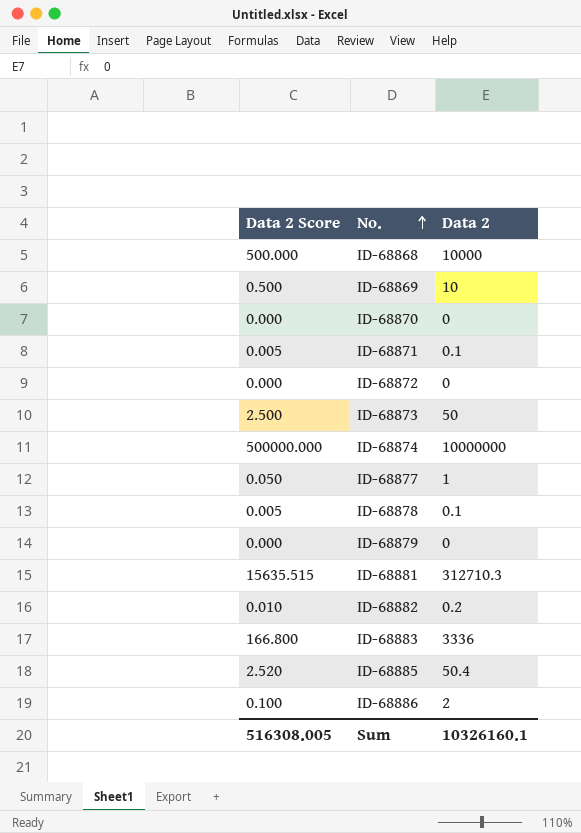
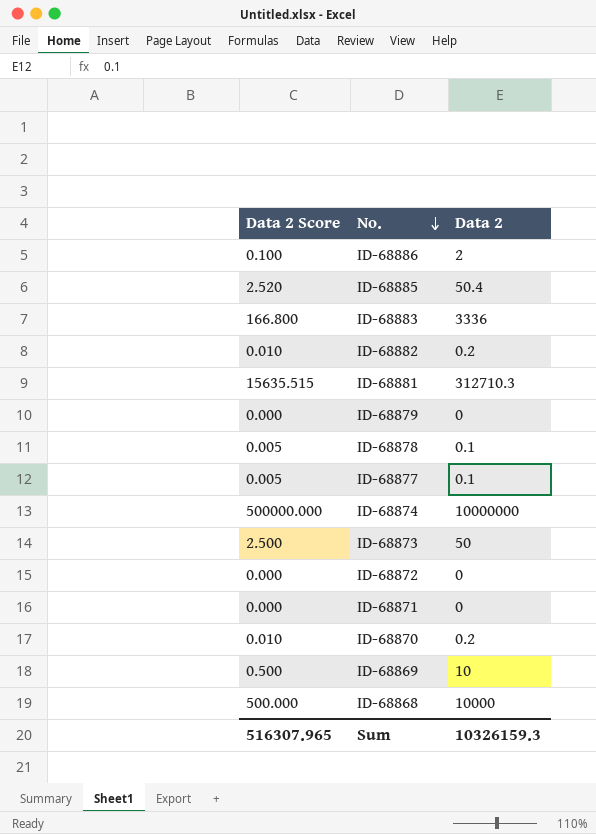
row order: No. ascending -> No. descending
ID-68877 | Data 2 Score: 0.050 -> 0.005
ID-68877 | Data 2: 1 -> 0.1
ID-68871 | Data 2 Score: 0.005 -> 0.000
ID-68871 | Data 2: 0.1 -> 0
ID-68870 | Data 2 Score: 0.000 -> 0.010
ID-68870 | Data 2: 0 -> 0.2
Sum | Data 2 Score: 516308.005 -> 516307.965
Sum | Data 2: 10326160.1 -> 10326159.3

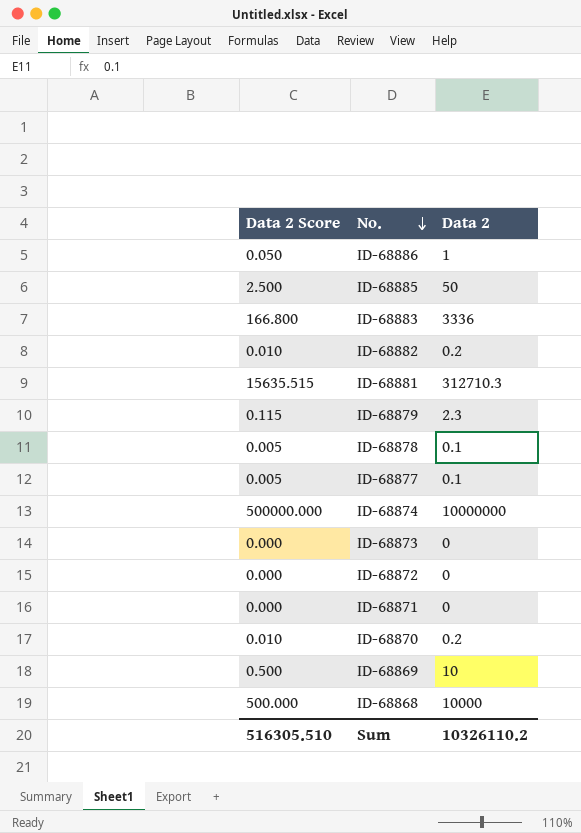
ID-68886 | Data 2 Score: 0.100 -> 0.050
ID-68886 | Data 2: 2 -> 1
ID-68885 | Data 2 Score: 2.520 -> 2.500
ID-68885 | Data 2: 50.4 -> 50
ID-68879 | Data 2 Score: 0.000 -> 0.115
ID-68879 | Data 2: 0 -> 2.3
ID-68873 | Data 2 Score: 2.500 -> 0.000
ID-68873 | Data 2: 50 -> 0
Sum | Data 2 Score: 516307.965 -> 516305.510
Sum | Data 2: 10326159.3 -> 10326110.2

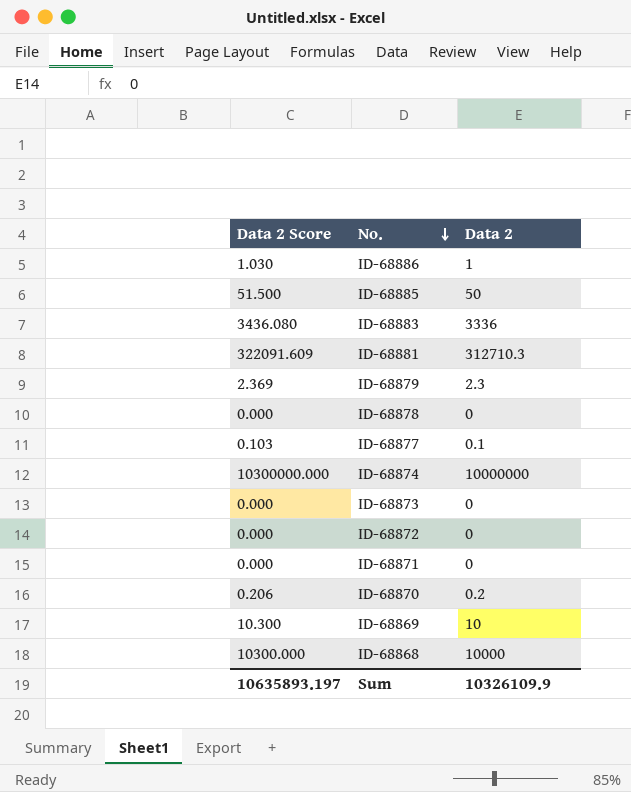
column Data 2 Score | formula: [Data 2] * 0.05 -> [Data 2] * 1.03
row ID-68882: 0.010 | 0.2 -> none
ID-68878 | Data 2: 0.1 -> 0
Sum | Data 2 Score: 516305.510 -> 10635893.197
Sum | Data 2: 10326110.2 -> 10326109.9

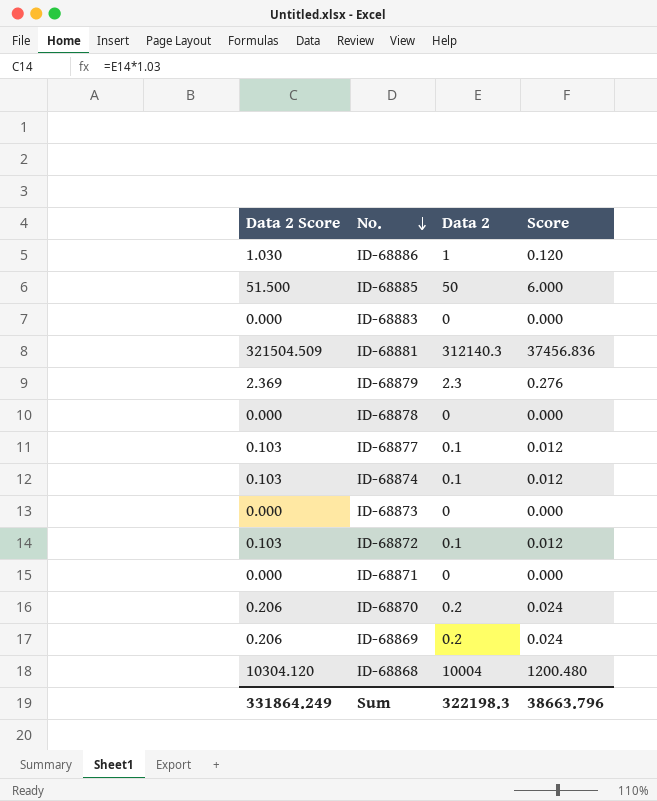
column Score | formula: none -> [Data 2] * 0.12
ID-68883 | Data 2 Score: 3436.080 -> 0.000
ID-68883 | Data 2: 3336 -> 0
ID-68881 | Data 2 Score: 322091.609 -> 321504.509
ID-68881 | Data 2: 312710.3 -> 312140.3
ID-68874 | Data 2 Score: 10300000.000 -> 0.103
ID-68874 | Data 2: 10000000 -> 0.1
ID-68872 | Data 2 Score: 0.000 -> 0.103
ID-68872 | Data 2: 0 -> 0.1
ID-68869 | Data 2 Score: 10.300 -> 0.206
ID-68869 | Data 2: 10 -> 0.2
ID-68868 | Data 2 Score: 10300.000 -> 10304.120
ID-68868 | Data 2: 10000 -> 10004
Sum | Data 2 Score: 10635893.197 -> 331864.249
Sum | Data 2: 10326109.9 -> 322198.3

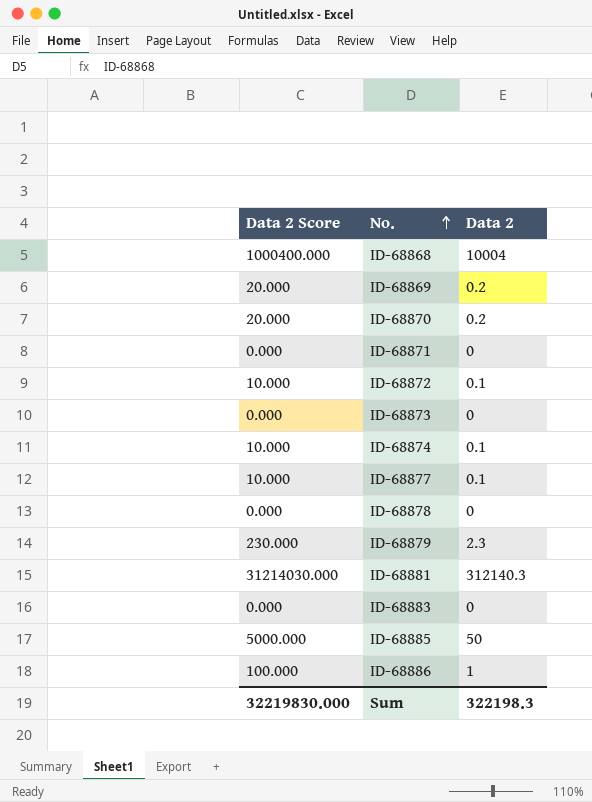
row order: No. descending -> No. ascending
column Score | formula: [Data 2] * 0.12 -> none
column Data 2 Score | formula: [Data 2] * 1.03 -> [Data 2] * 100
Sum | Data 2 Score: 331864.249 -> 32219830.000

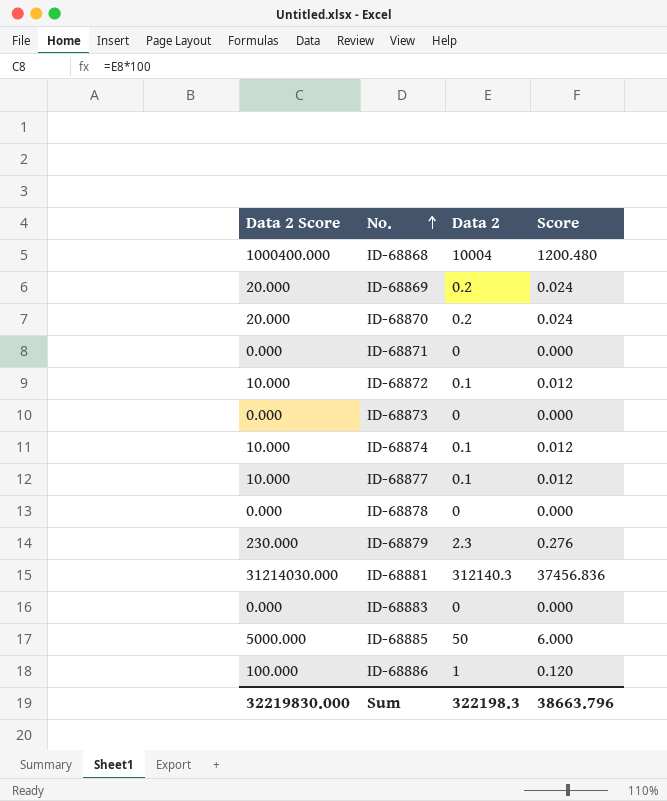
column Score | formula: none -> [Data 2] * 0.12

